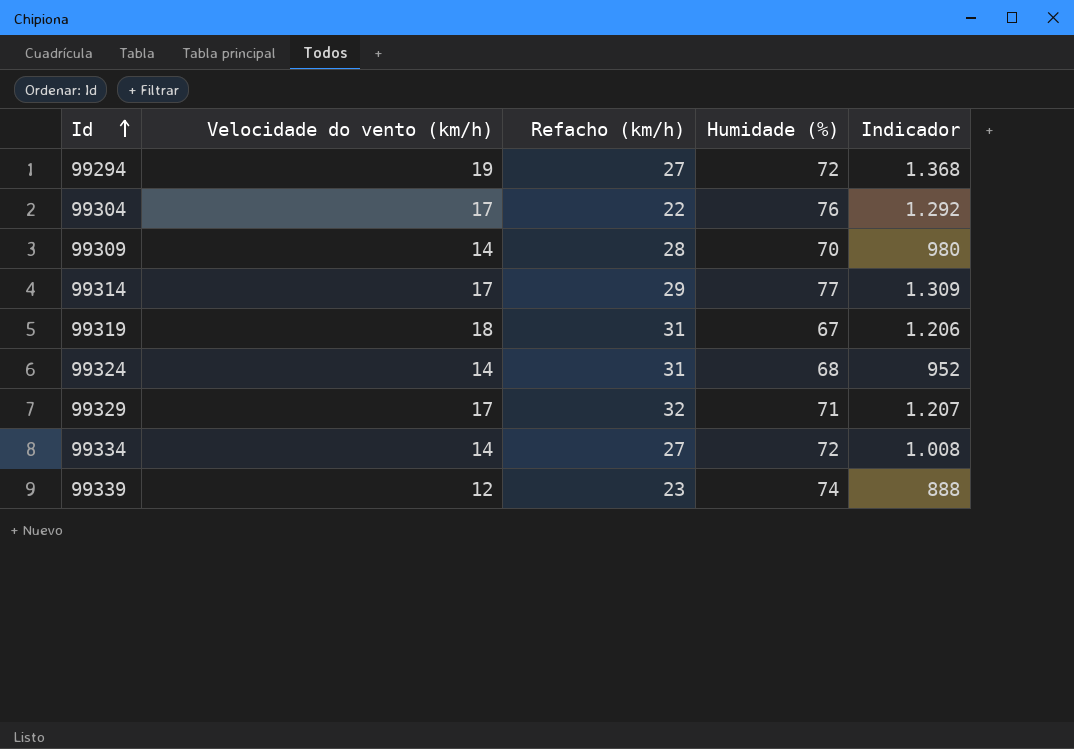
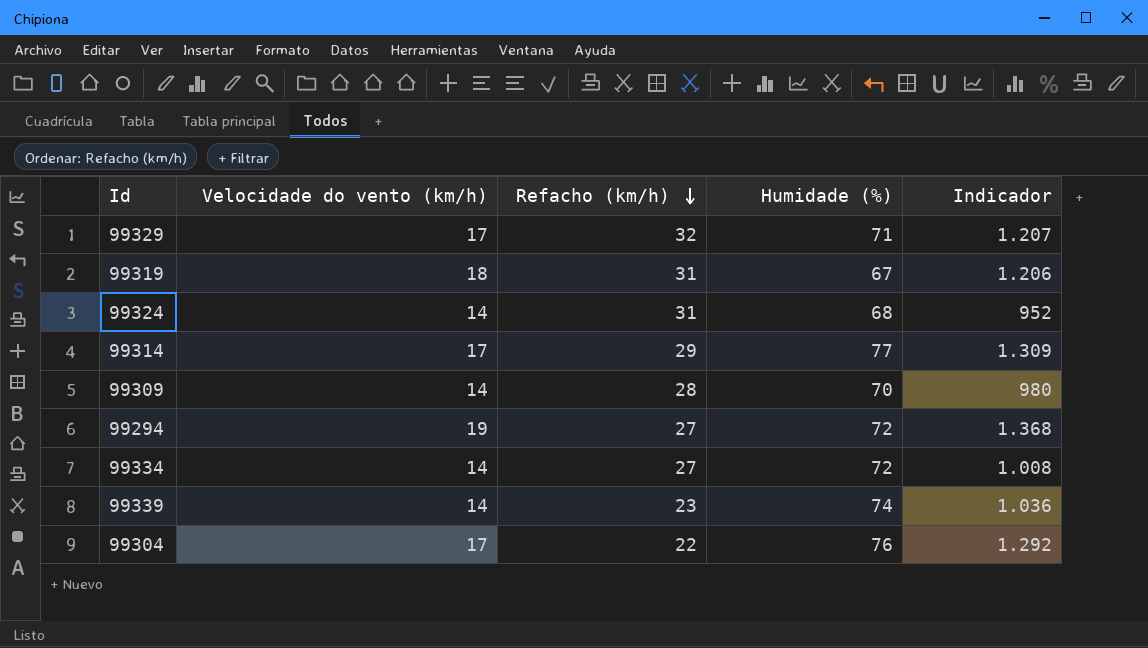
row order: Id ascending -> Refacho (km/h) descending
99339 | Velocidade do vento (km/h): 12 -> 14
99339 | Indicador: 888 -> 1.036

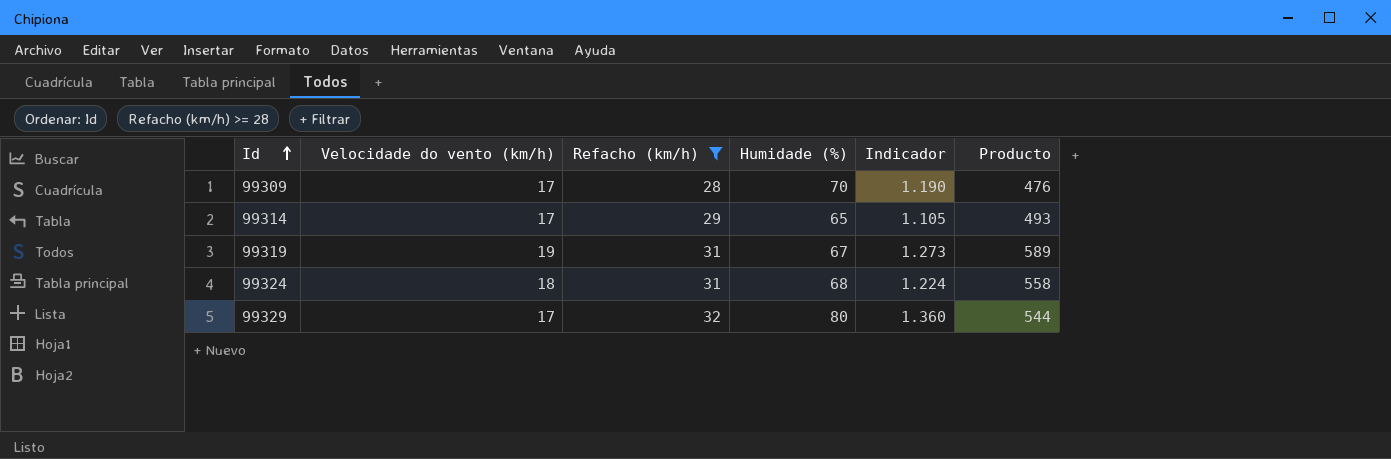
filter: none -> Refacho (km/h) >= 28
row order: Refacho (km/h) descending -> Id ascending
column Producto | formula: none -> [Velocidade do vento (km/h)] * [Refacho (km/h)]
99309 | Velocidade do vento (km/h): 14 -> 17
99309 | Indicador: 980 -> 1.190
99314 | Humidade (%): 77 -> 65
99314 | Indicador: 1.309 -> 1.105
99319 | Velocidade do vento (km/h): 18 -> 19
99319 | Indicador: 1.206 -> 1.273
99324 | Velocidade do vento (km/h): 14 -> 18
99324 | Indicador: 952 -> 1.224
99329 | Humidade (%): 71 -> 80
99329 | Indicador: 1.207 -> 1.360

